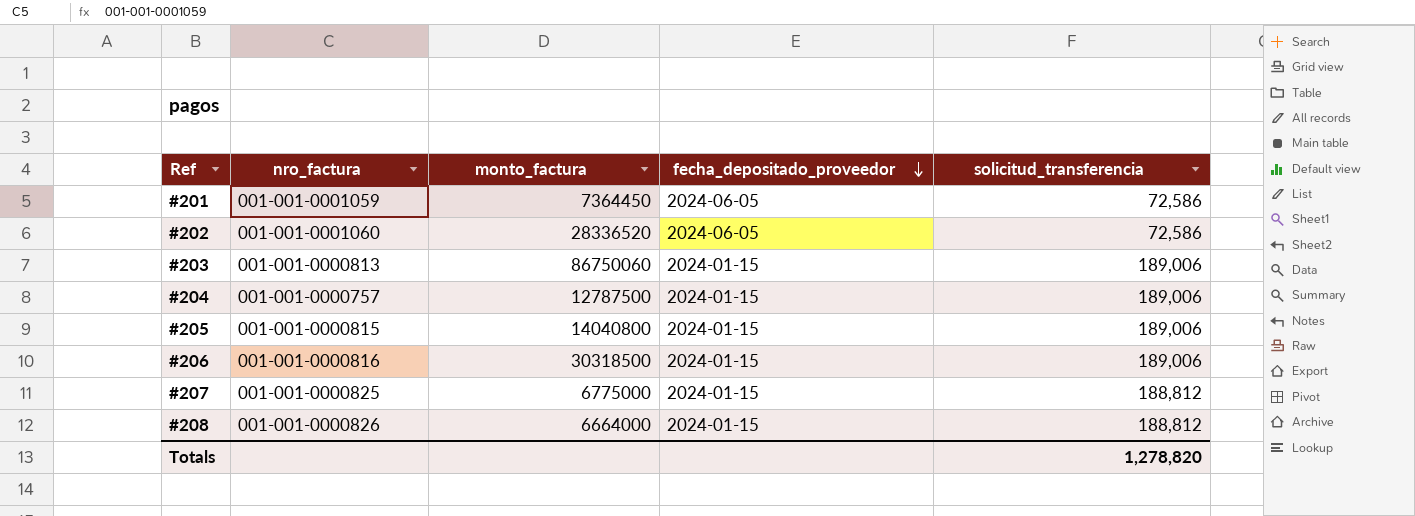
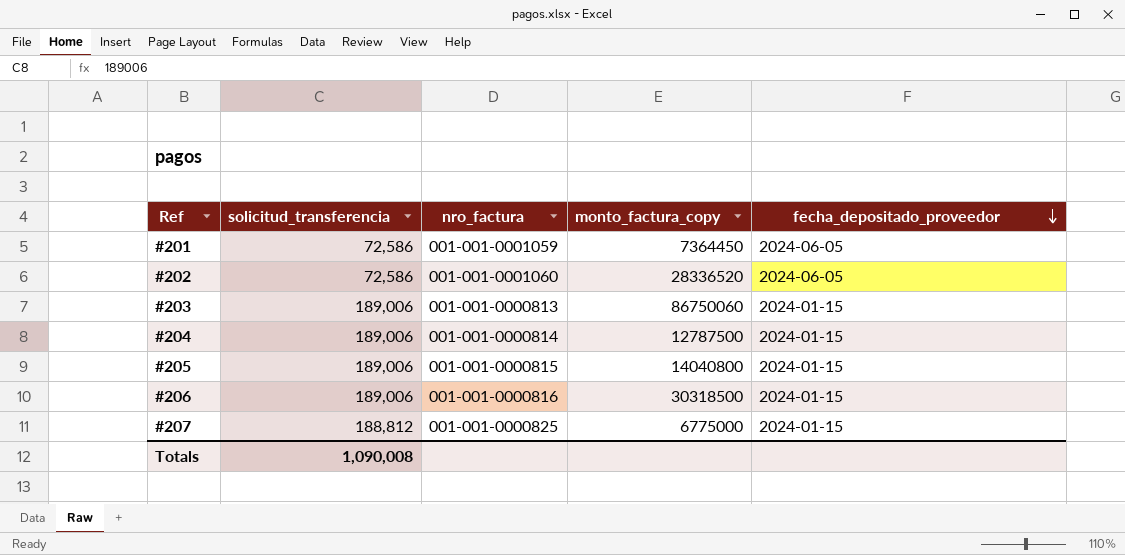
column solicitud_transferencia | position: 5 -> 2
column name: monto_factura -> monto_factura_copy
row #208: 001-001-0000826 | 6664000 | 2024-01-15 | 188,812 -> none
#204 | nro_factura: 001-001-0000757 -> 001-001-0000814
Totals | solicitud_transferencia: 1,278,820 -> 1,090,008

